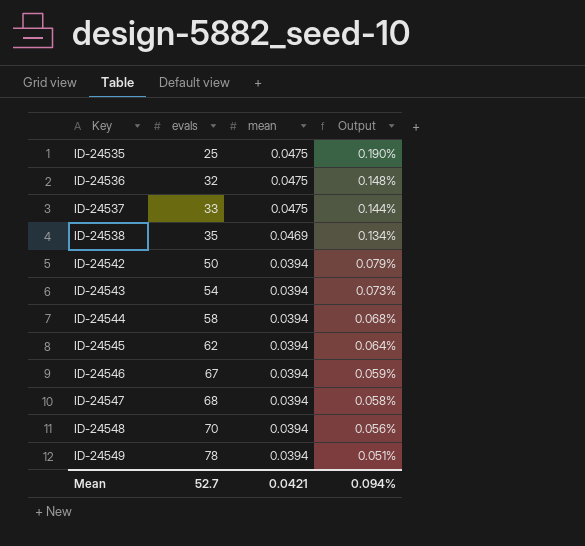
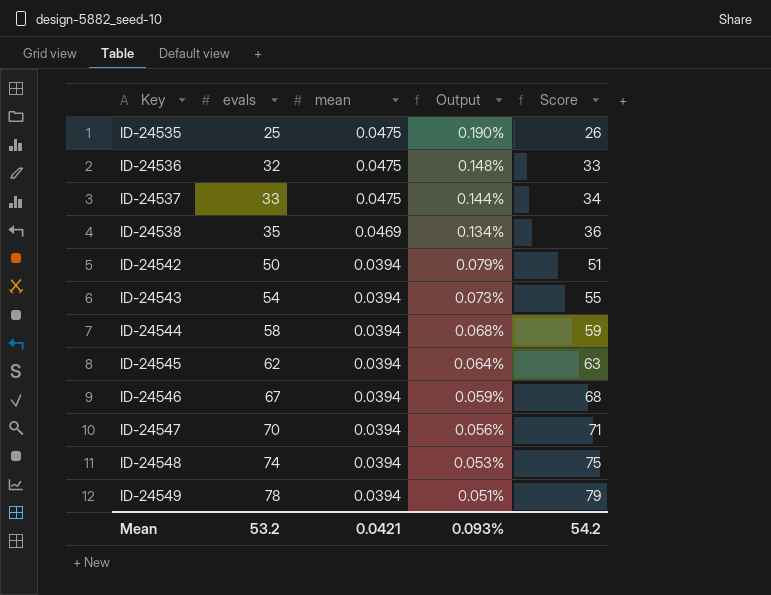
column Score | formula: none -> [evals] + 1
ID-24547 | evals: 68 -> 70
ID-24547 | Output: 0.058% -> 0.056%
ID-24548 | evals: 70 -> 74
ID-24548 | Output: 0.056% -> 0.053%
Mean | evals: 52.7 -> 53.2
Mean | Output: 0.094% -> 0.093%

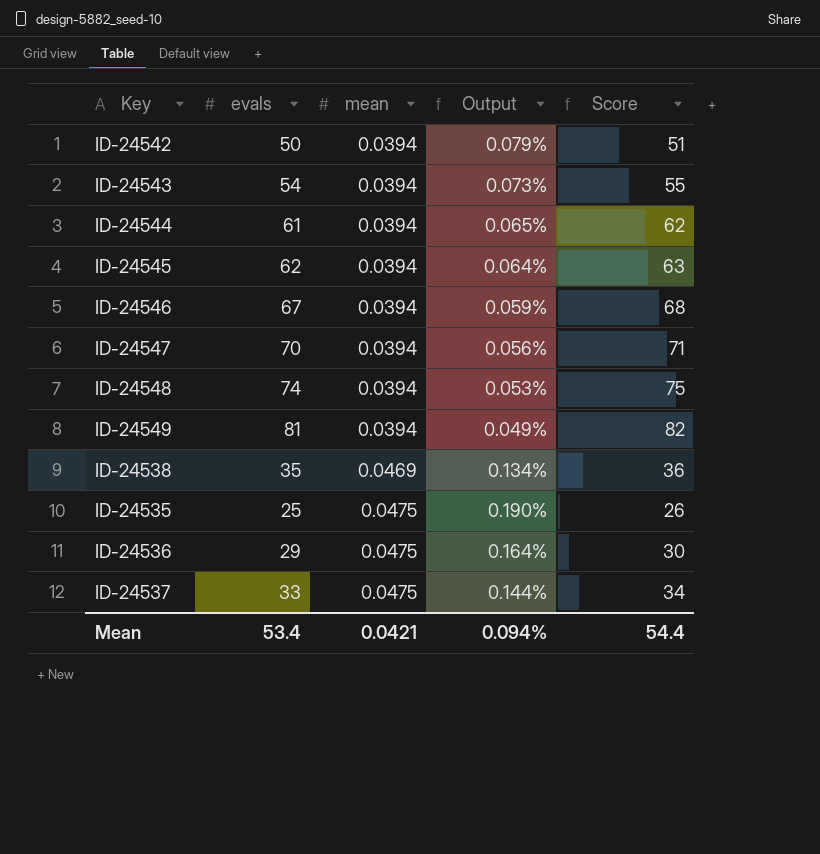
row order: Key ascending -> mean ascending
ID-24544 | evals: 58 -> 61
ID-24544 | Output: 0.068% -> 0.065%
ID-24544 | Score: 59 -> 62
ID-24549 | evals: 78 -> 81
ID-24549 | Output: 0.051% -> 0.049%
ID-24549 | Score: 79 -> 82
ID-24536 | evals: 32 -> 29
ID-24536 | Output: 0.148% -> 0.164%
ID-24536 | Score: 33 -> 30
Mean | evals: 53.2 -> 53.4
Mean | Output: 0.093% -> 0.094%
Mean | Score: 54.2 -> 54.4

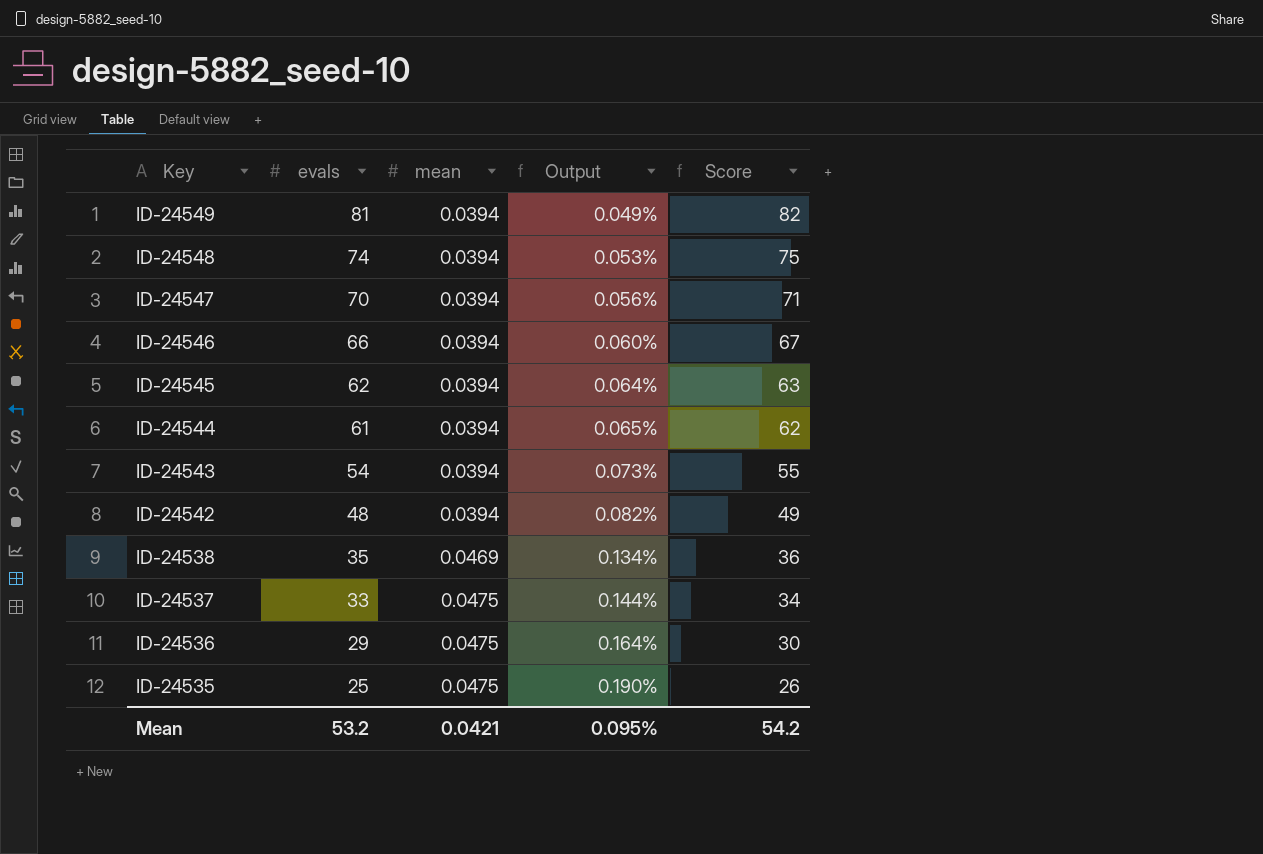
row order: mean ascending -> Key descending
ID-24546 | evals: 67 -> 66
ID-24546 | Output: 0.059% -> 0.060%
ID-24546 | Score: 68 -> 67
ID-24542 | evals: 50 -> 48
ID-24542 | Output: 0.079% -> 0.082%
ID-24542 | Score: 51 -> 49
Mean | evals: 53.4 -> 53.2
Mean | Output: 0.094% -> 0.095%
Mean | Score: 54.4 -> 54.2

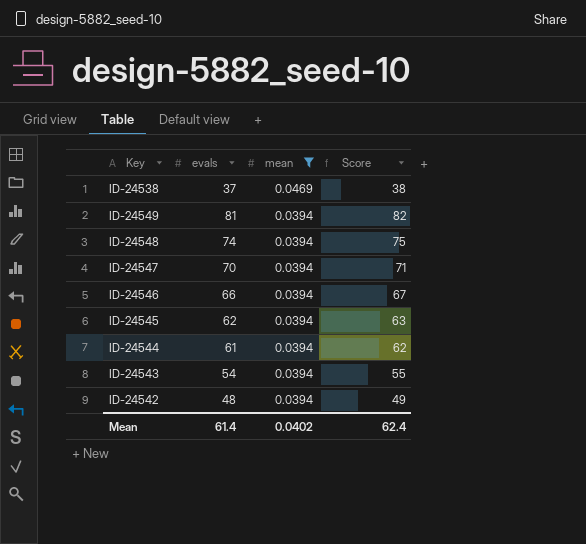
filter: none -> mean != 0.0475
row order: Key descending -> mean descending
column Output | formula: [mean] / [evals] -> none
ID-24538 | evals: 35 -> 37
ID-24538 | Score: 36 -> 38
Mean | evals: 53.2 -> 61.4
Mean | mean: 0.0421 -> 0.0402
Mean | Score: 54.2 -> 62.4

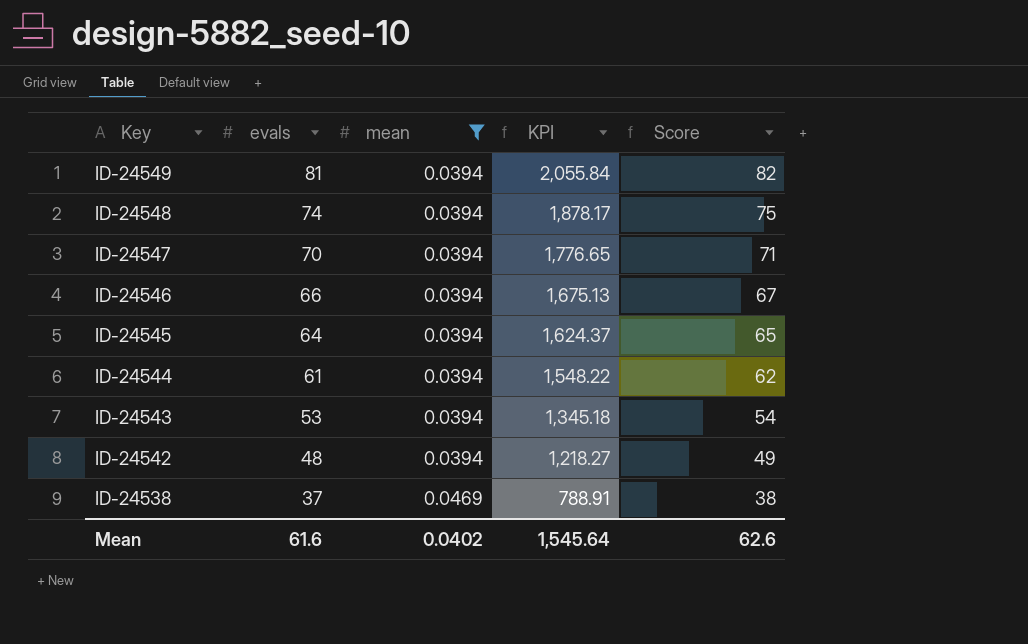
row order: mean descending -> Key descending
column KPI | formula: none -> [evals] / [mean]
ID-24545 | evals: 62 -> 64
ID-24545 | Score: 63 -> 65
ID-24543 | evals: 54 -> 53
ID-24543 | Score: 55 -> 54
Mean | evals: 61.4 -> 61.6
Mean | Score: 62.4 -> 62.6

